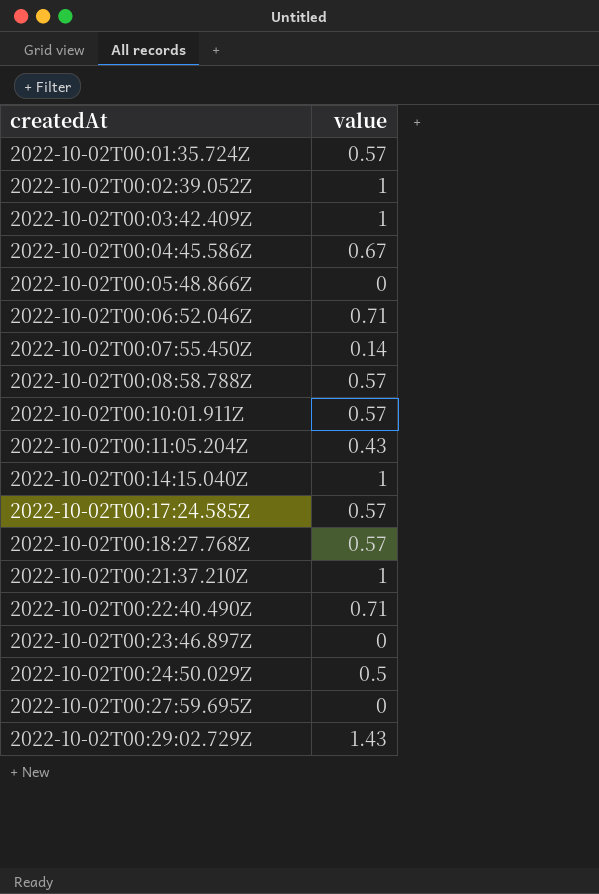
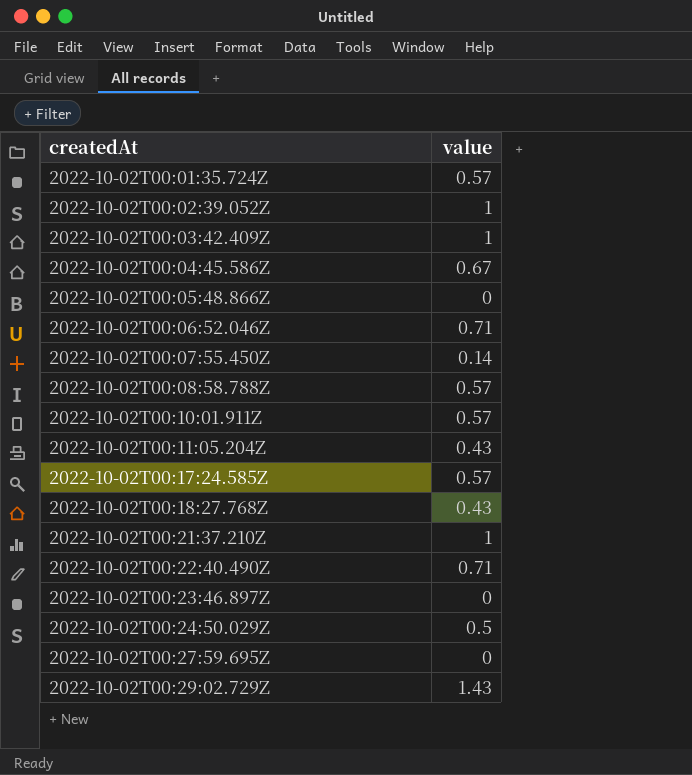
row 2022-10-02T00:14:15.040Z: 1 -> none
2022-10-02T00:18:27.768Z | value: 0.57 -> 0.43

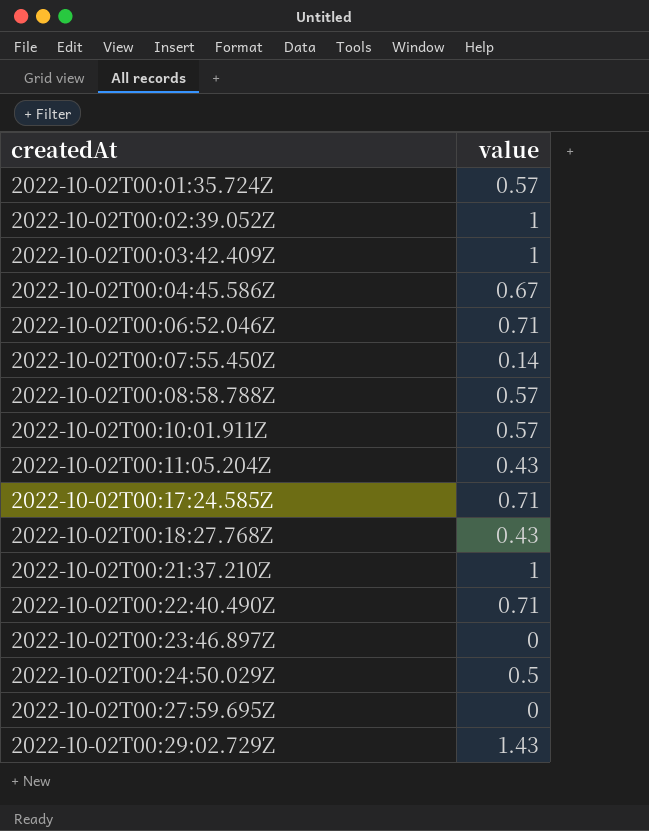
row 2022-10-02T00:05:48.866Z: 0 -> none
2022-10-02T00:17:24.585Z | value: 0.57 -> 0.71

